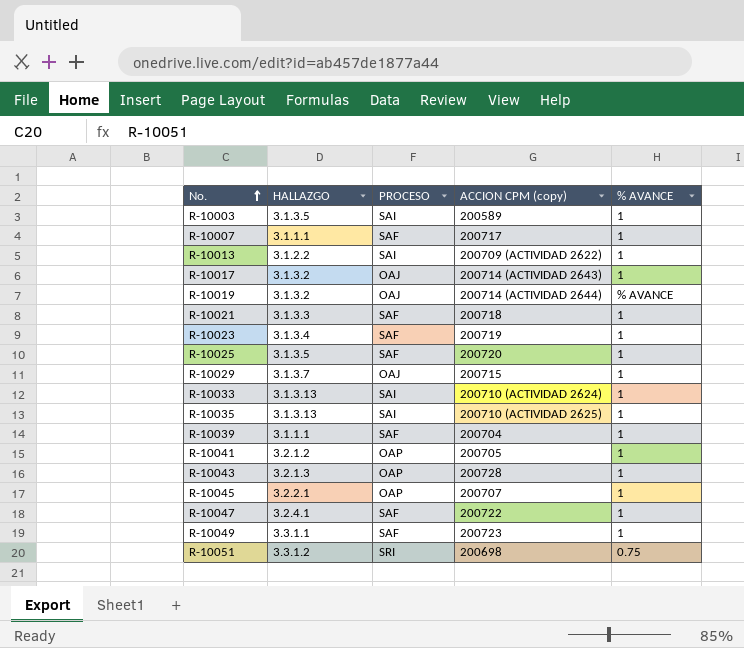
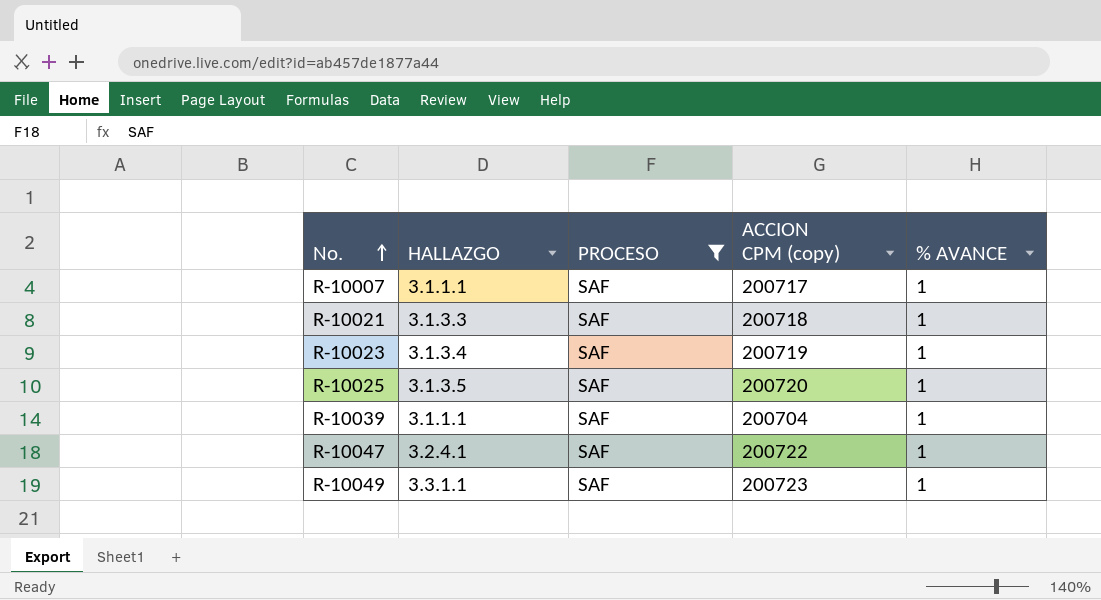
filter: none -> PROCESO = SAF

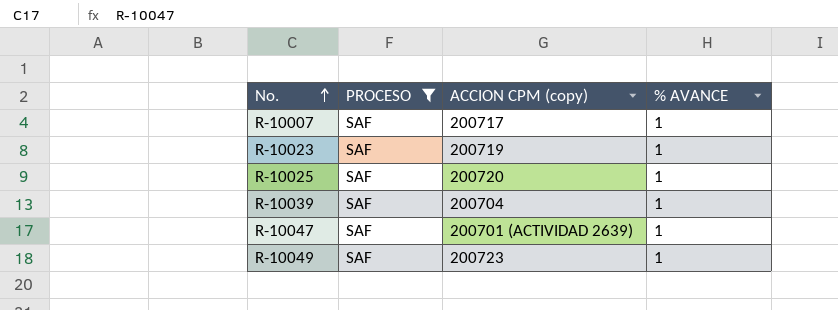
column HALLAZGO | position: 2 -> none
row R-10021: 3.1.3.3 | SAF | 200718 | 1 -> none
R-10047 | ACCION CPM (copy): 200722 -> 200701 (ACTIVIDAD 2639)

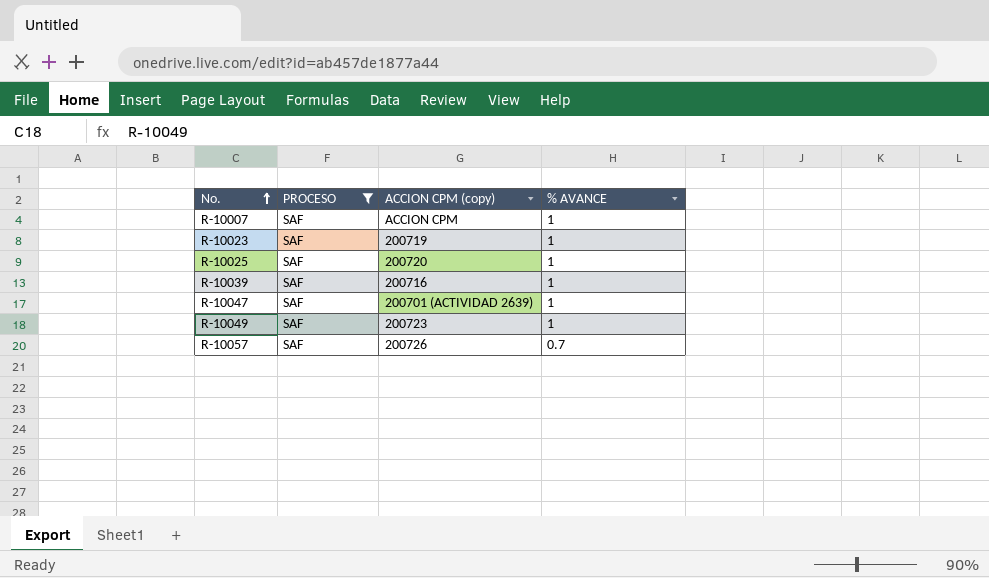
R-10007 | ACCION CPM (copy): 200717 -> ACCION CPM
R-10039 | ACCION CPM (copy): 200704 -> 200716
row R-10057: none -> SAF | 200726 | 0.7

